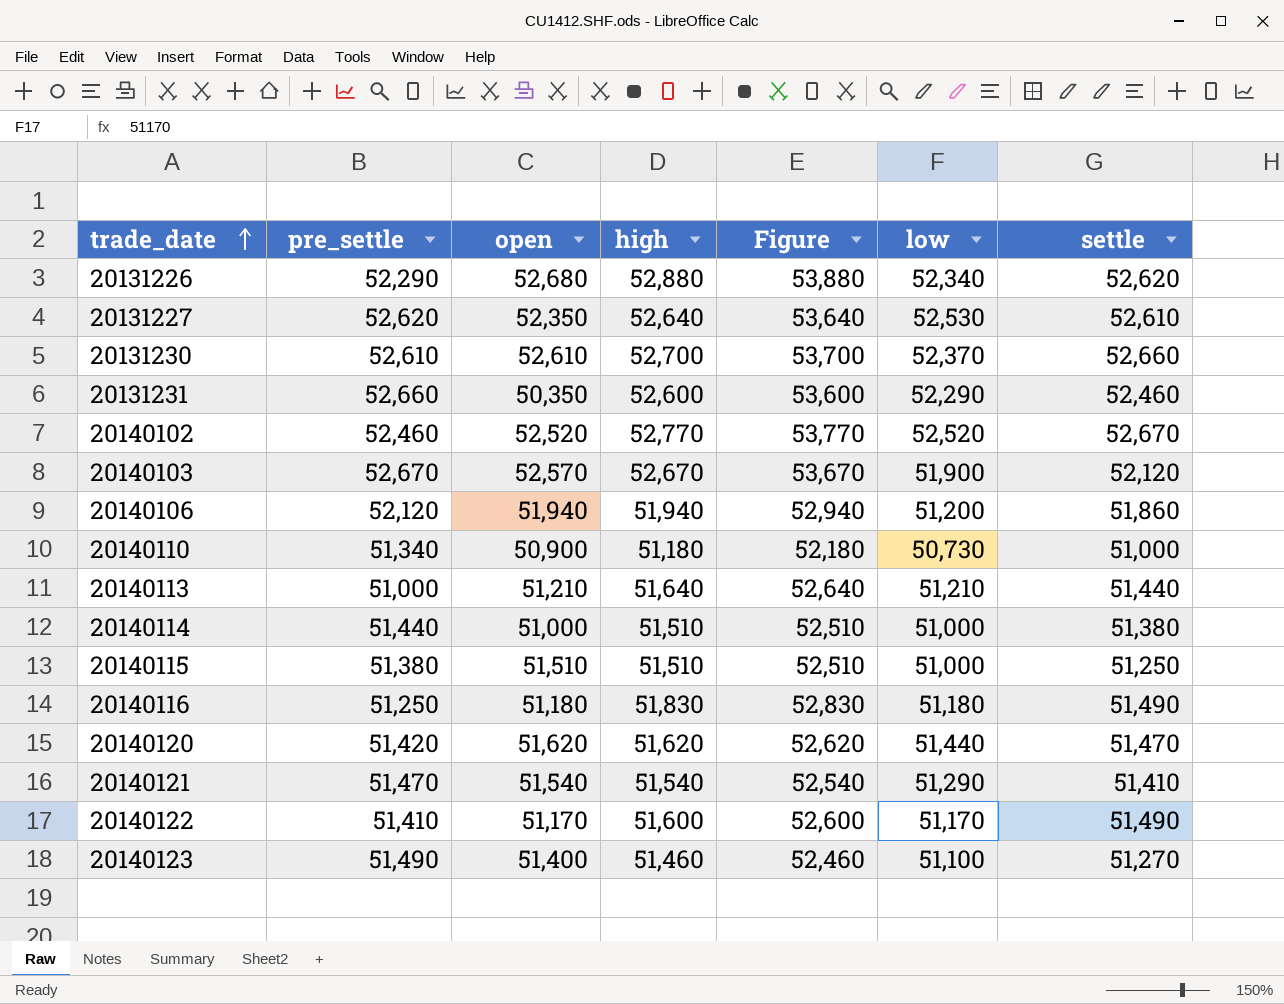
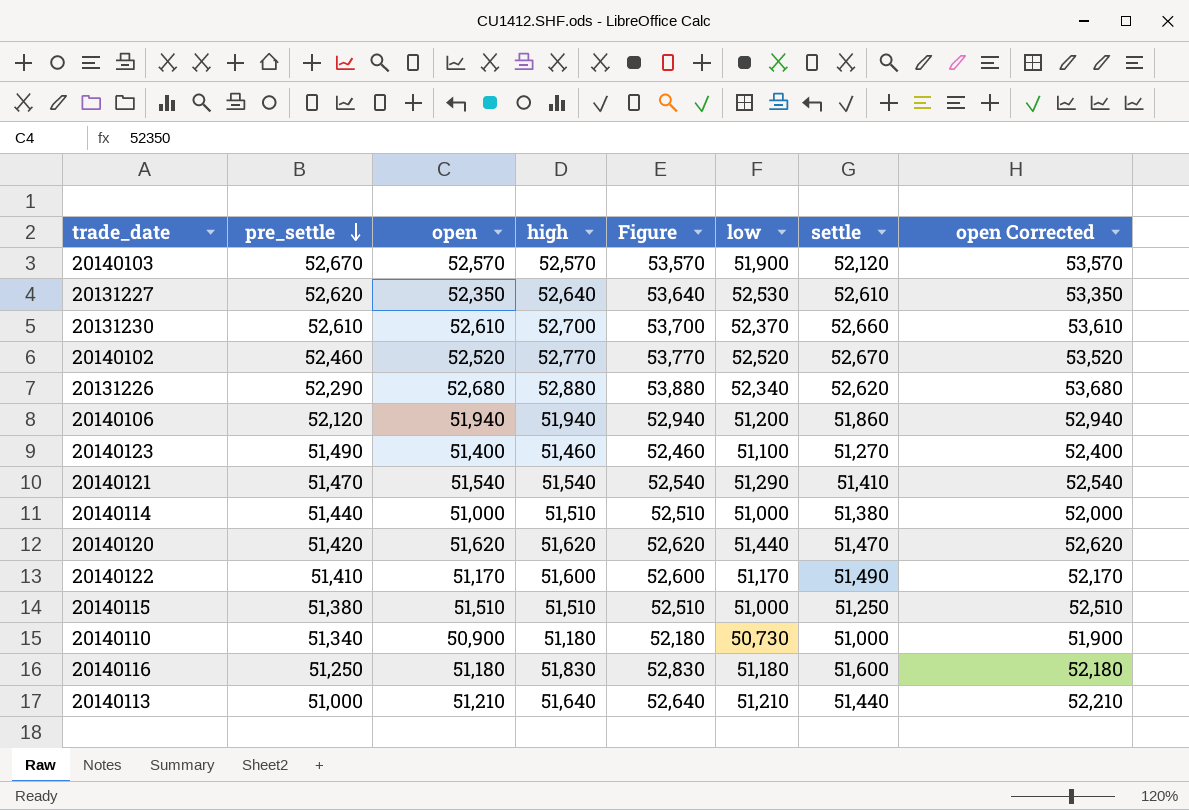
row order: trade_date ascending -> pre_settle descending
column open Corrected | formula: none -> [open] + 1000
row 20131231: 52,660 | 50,350 | 52,600 | 53,600 | 52,290 | 52,460 -> none
20140103 | high: 52,670 -> 52,570
20140103 | Figure: 53,670 -> 53,570
20140116 | settle: 51,490 -> 51,600

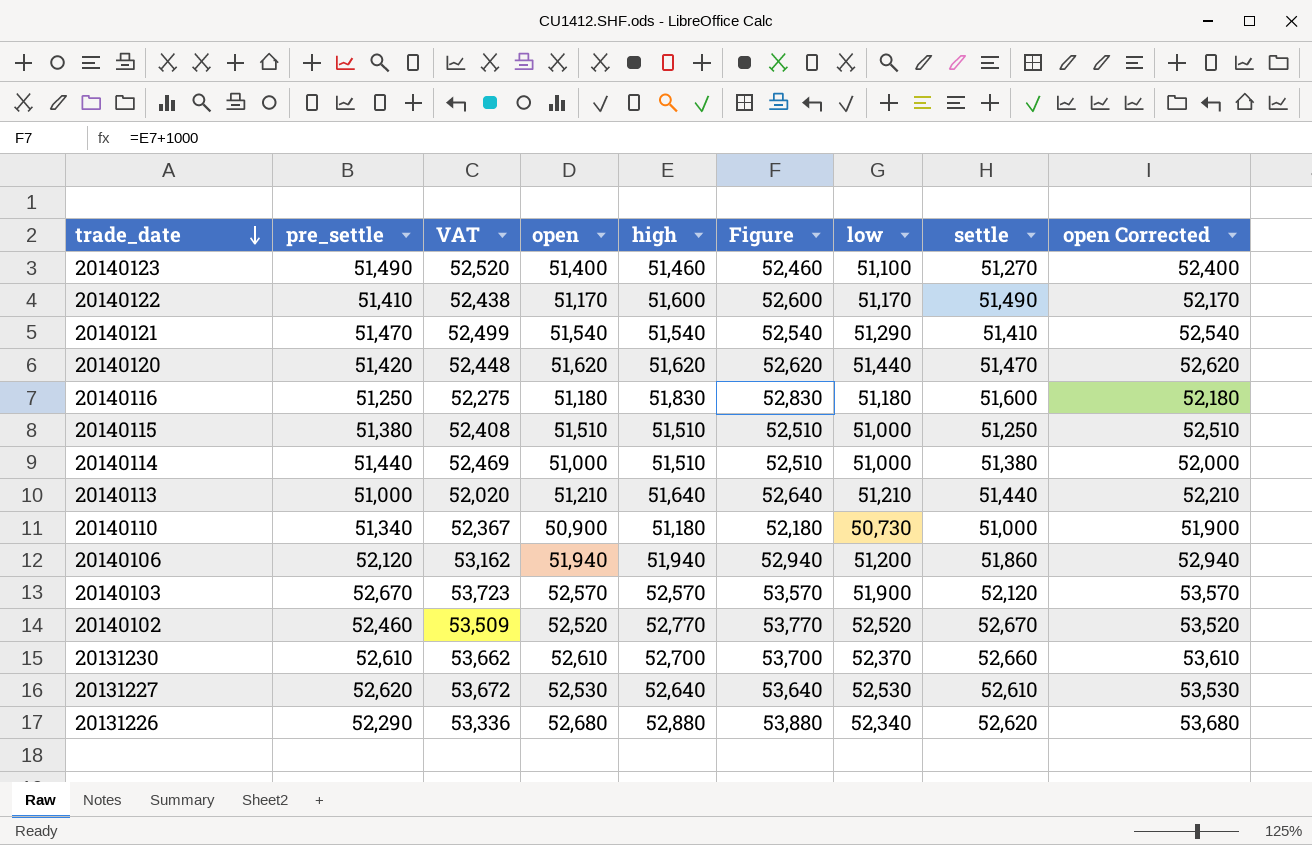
row order: pre_settle descending -> trade_date descending
column VAT | formula: none -> [pre_settle] * 1.02
20131227 | open: 52,350 -> 52,530
20131227 | open Corrected: 53,350 -> 53,530

